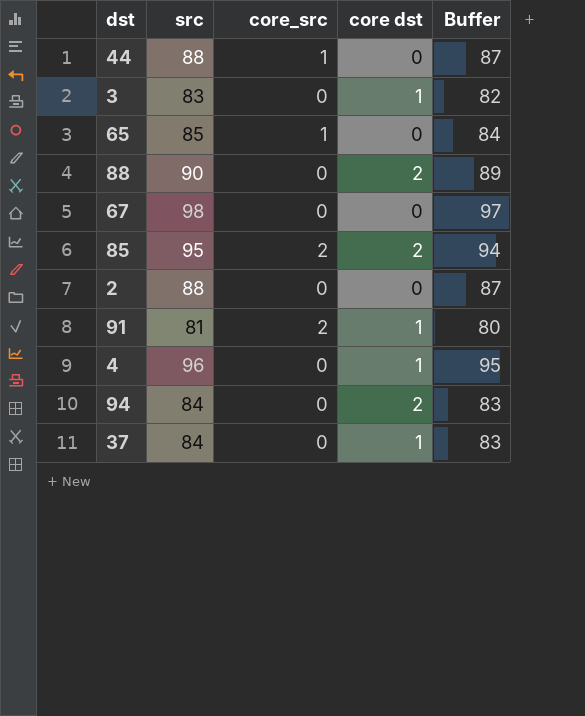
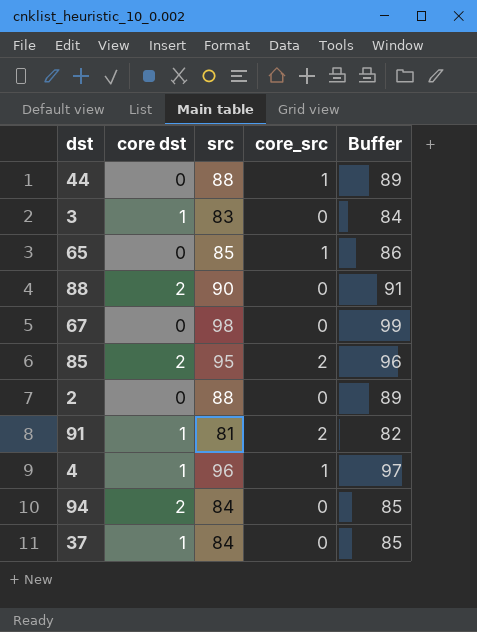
column core dst | position: 4 -> 2
column Buffer | formula: [src] - 1 -> [src] + 1
4 | core_src: 0 -> 1

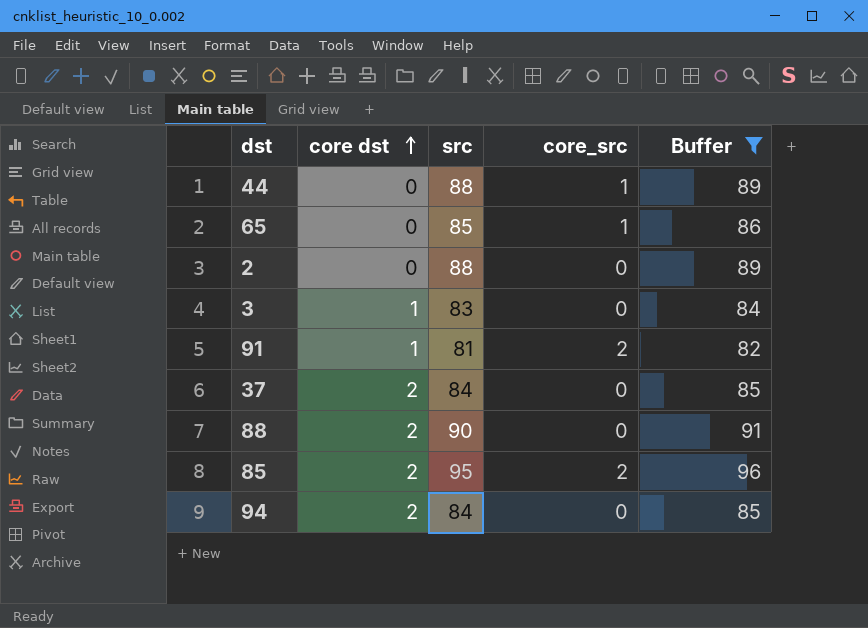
filter: none -> Buffer <= 96
row order: none -> core dst ascending
37 | core dst: 1 -> 2

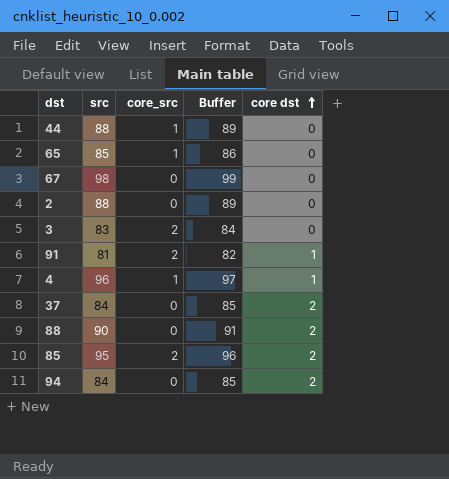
filter: Buffer <= 96 -> none
column core dst | position: 2 -> 5
3 | core_src: 0 -> 2
3 | core dst: 1 -> 0

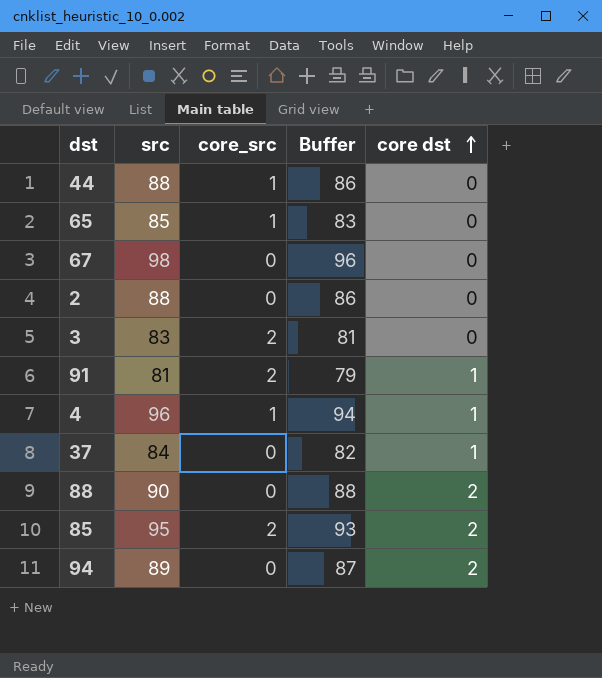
column Buffer | formula: [src] + 1 -> [src] - 2
37 | core dst: 2 -> 1
94 | src: 84 -> 89

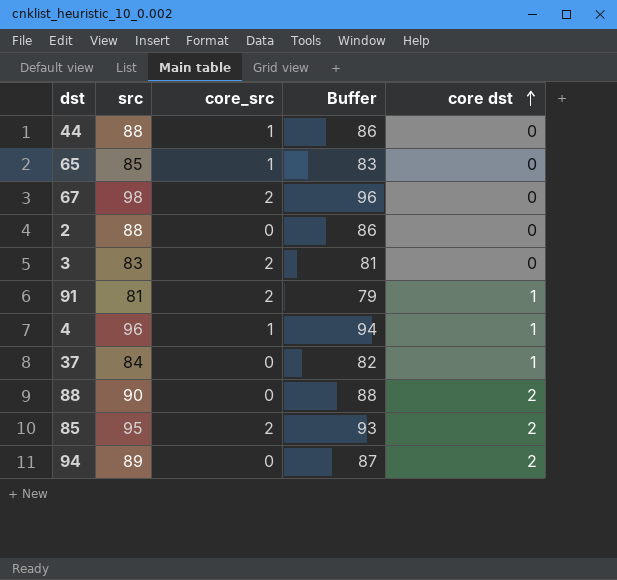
67 | core_src: 0 -> 2

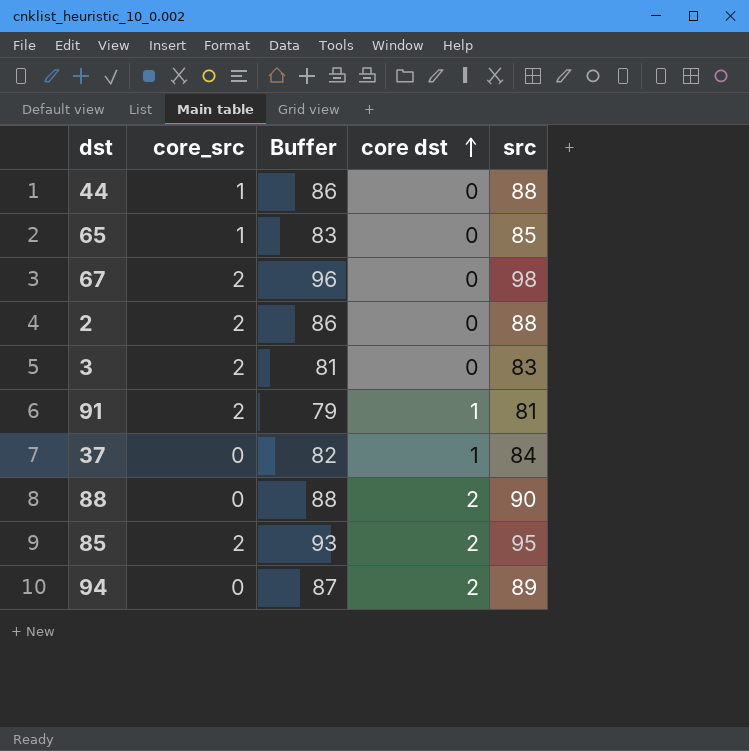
column src | position: 2 -> 5
row 4: 96 | 1 | 94 | 1 -> none
2 | core_src: 0 -> 2

